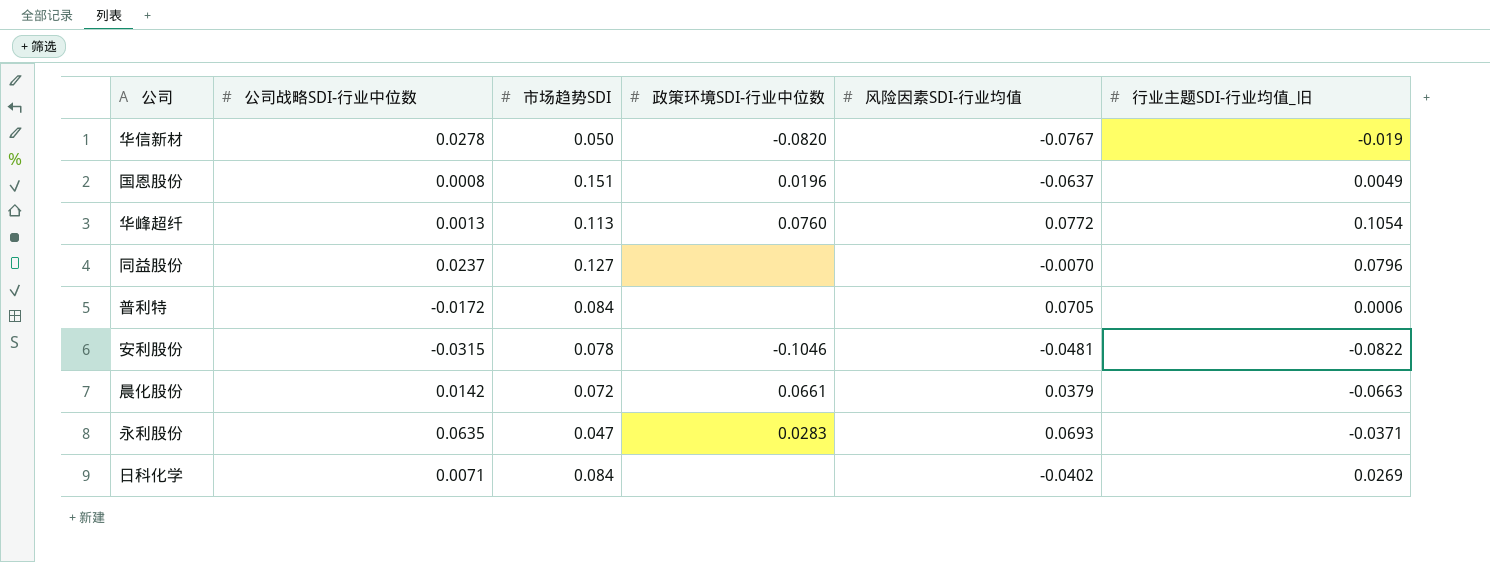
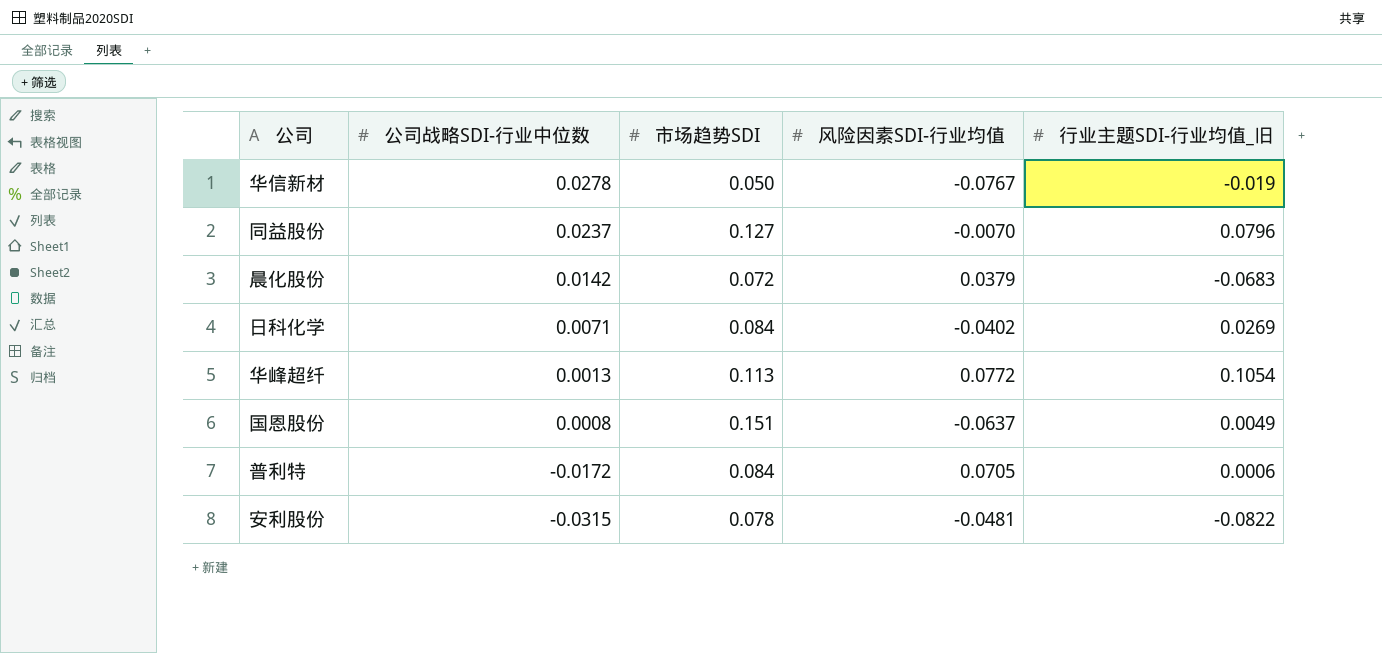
row order: none -> 公司战略SDI-行业中位数 descending
column 政策环境SDI-行业中位数 | position: 4 -> none
row 永利股份: 0.0635 | 0.047 | 0.0283 | 0.0693 | -0.0371 -> none
晨化股份 | 行业主题SDI-行业均值_旧: -0.0663 -> -0.0683

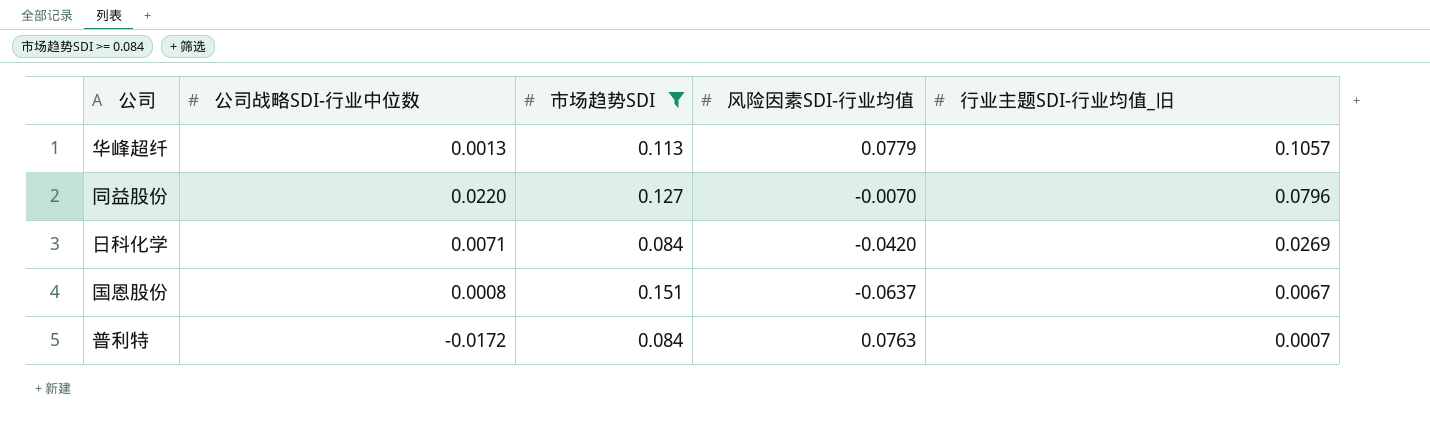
filter: none -> 市场趋势SDI >= 0.084
row order: 公司战略SDI-行业中位数 descending -> 行业主题SDI-行业均值_旧 descending
华峰超纤 | 风险因素SDI-行业均值: 0.0772 -> 0.0779
华峰超纤 | 行业主题SDI-行业均值_旧: 0.1054 -> 0.1057
同益股份 | 公司战略SDI-行业中位数: 0.0237 -> 0.0220
日科化学 | 风险因素SDI-行业均值: -0.0402 -> -0.0420
国恩股份 | 行业主题SDI-行业均值_旧: 0.0049 -> 0.0067
普利特 | 风险因素SDI-行业均值: 0.0705 -> 0.0763
普利特 | 行业主题SDI-行业均值_旧: 0.0006 -> 0.0007

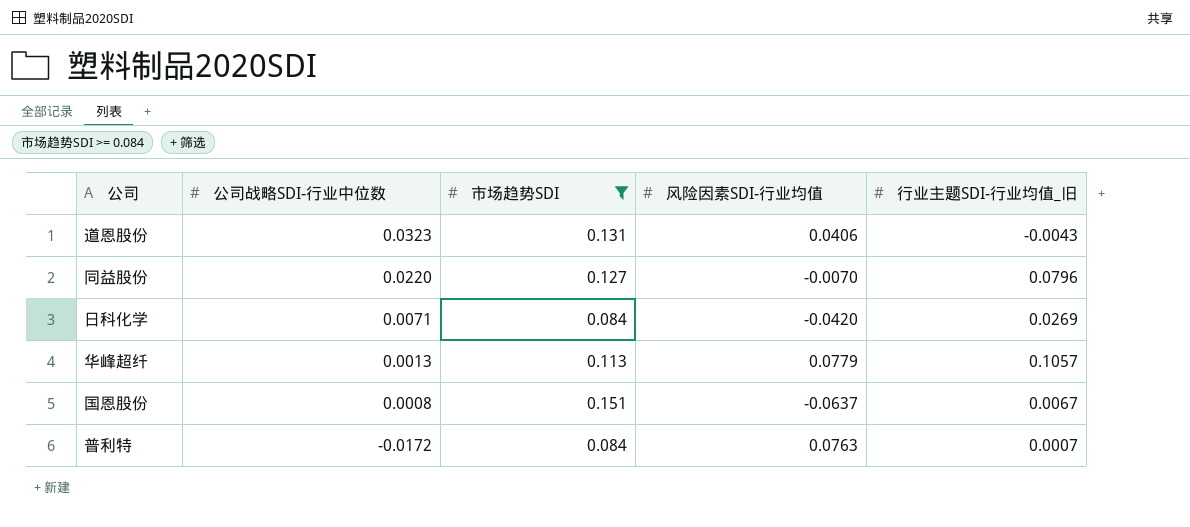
row order: 行业主题SDI-行业均值_旧 descending -> 公司战略SDI-行业中位数 descending
row 道恩股份: none -> 0.0323 | 0.131 | 0.0406 | -0.0043

